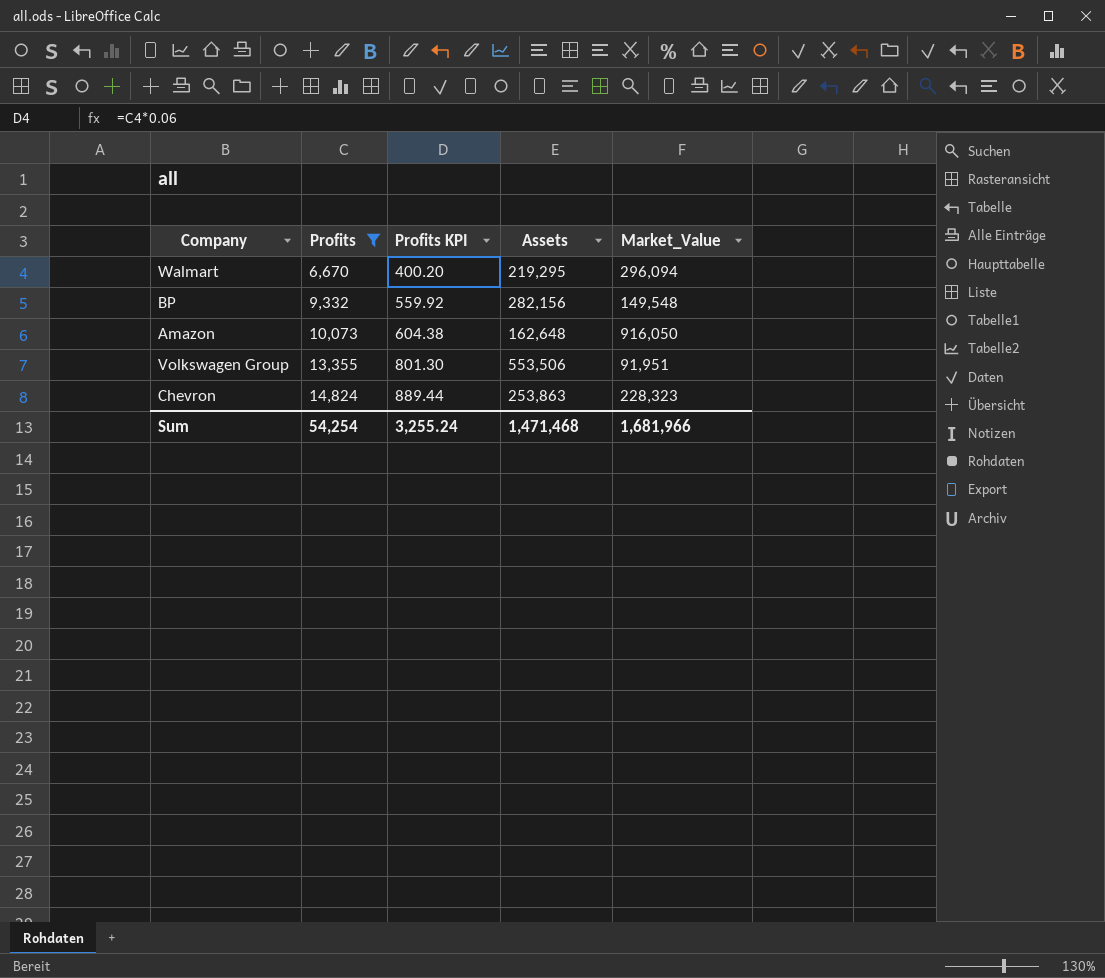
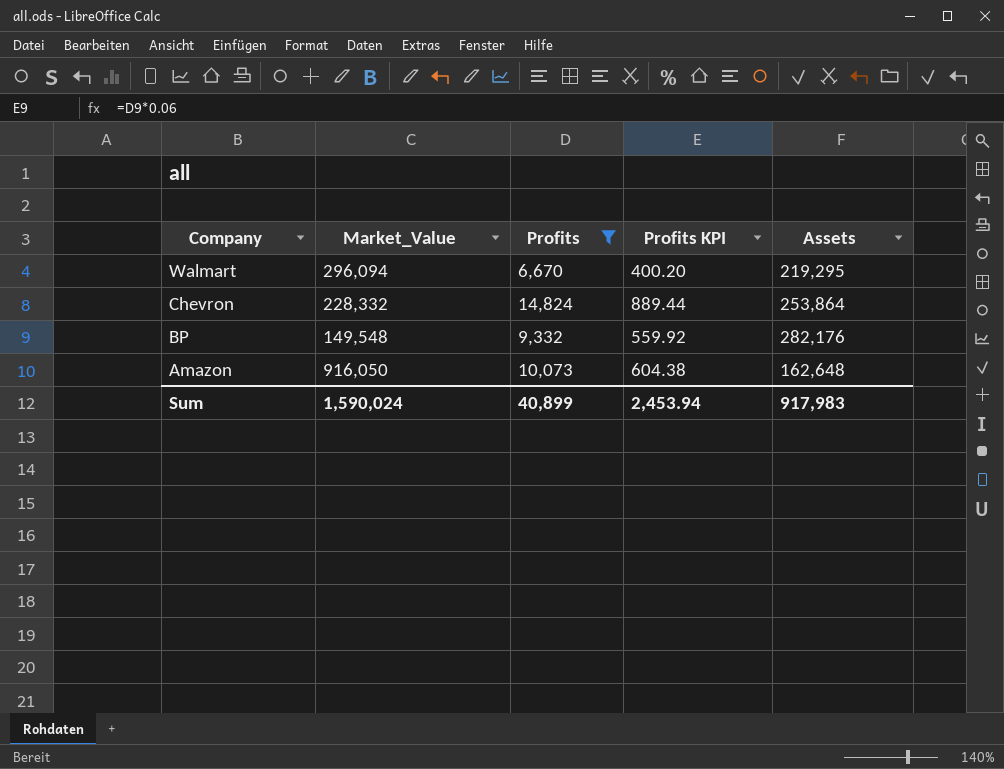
row order: Profits ascending -> Company descending
column Market_Value | position: 5 -> 2
row Volkswagen Group: 13,355 | 801.30 | 553,506 | 91,951 -> none
Chevron | Market_Value: 228,323 -> 228,332
Chevron | Assets: 253,863 -> 253,864
BP | Assets: 282,156 -> 282,176
Sum | Market_Value: 1,681,966 -> 1,590,024
Sum | Profits: 54,254 -> 40,899
Sum | Profits KPI: 3,255.24 -> 2,453.94
Sum | Assets: 1,471,468 -> 917,983

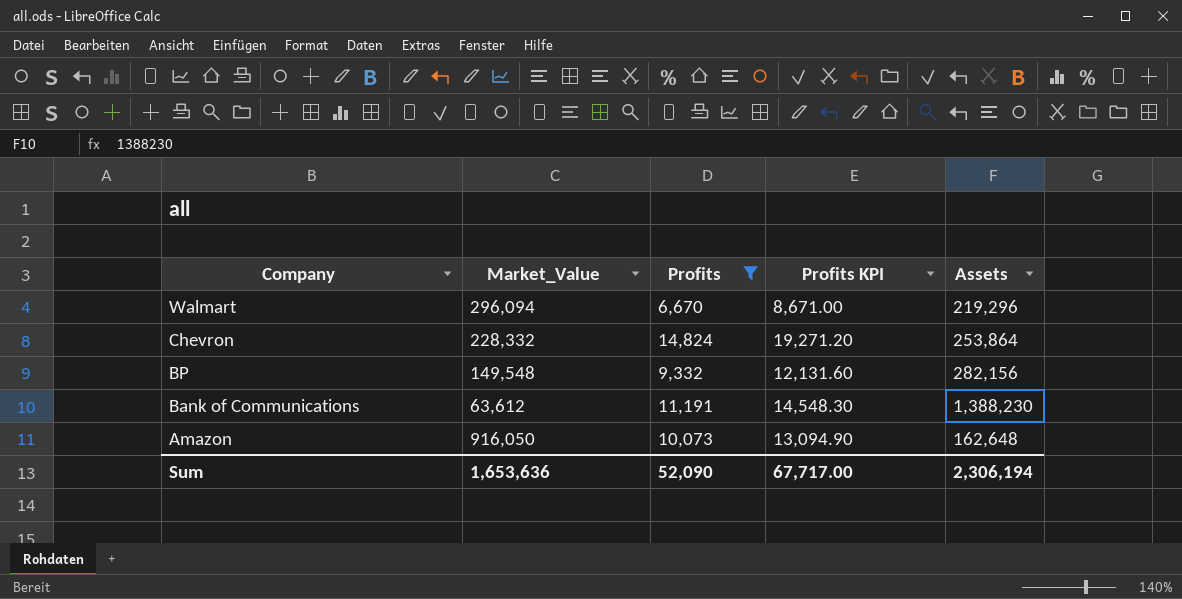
column Profits KPI | formula: [Profits] * 0.06 -> [Profits] * 1.3
Walmart | Assets: 219,295 -> 219,296
BP | Assets: 282,176 -> 282,156
row Bank of Communications: none -> 63,612 | 11,191 | 14,548.30 | 1,388,230
Sum | Market_Value: 1,590,024 -> 1,653,636
Sum | Profits: 40,899 -> 52,090
Sum | Profits KPI: 2,453.94 -> 67,717.00
Sum | Assets: 917,983 -> 2,306,194

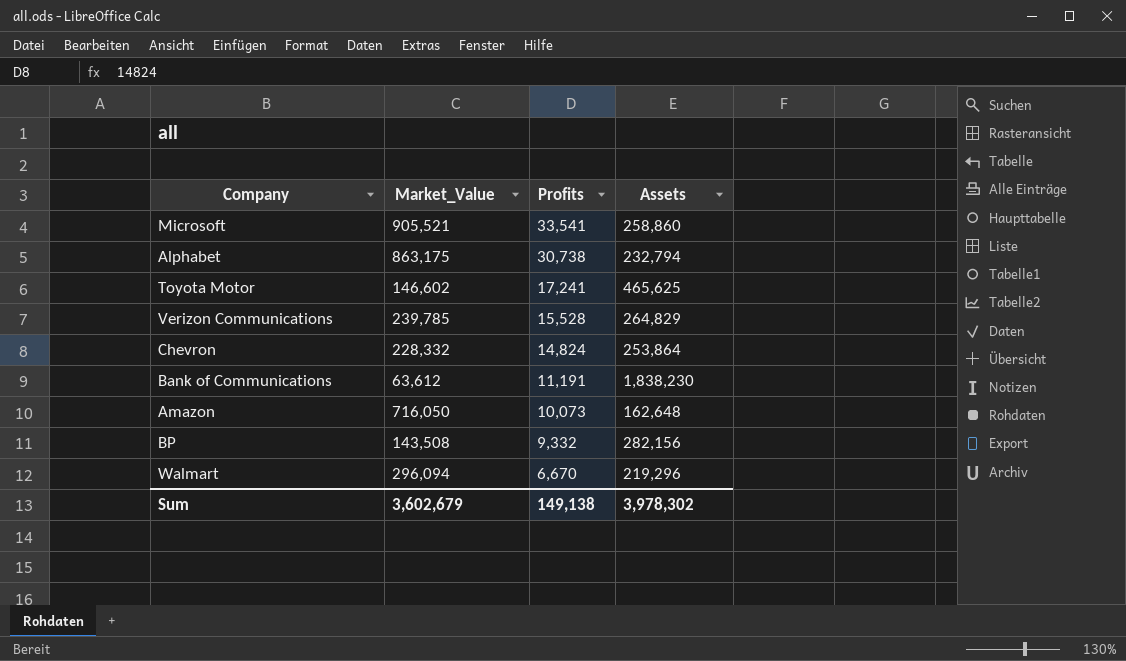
filter: Profits <= 14,824 -> none
row order: Company descending -> Profits descending
column Profits KPI | formula: [Profits] * 1.3 -> none
Bank of Communications | Assets: 1,388,230 -> 1,838,230
Amazon | Market_Value: 916,050 -> 716,050
BP | Market_Value: 149,548 -> 143,508
Sum | Market_Value: 1,653,636 -> 3,602,679
Sum | Profits: 52,090 -> 149,138
Sum | Assets: 2,306,194 -> 3,978,302

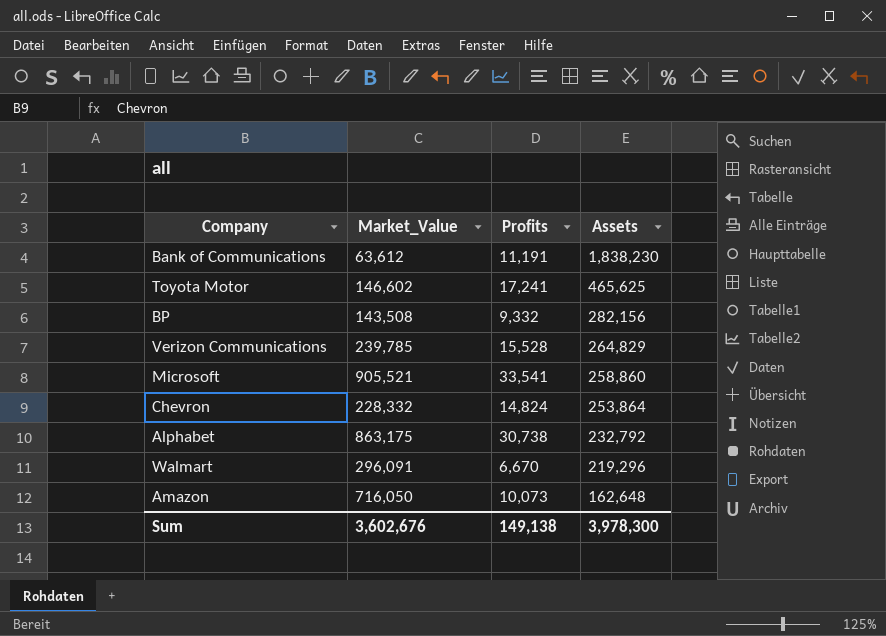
row order: Profits descending -> Assets descending
Alphabet | Assets: 232,794 -> 232,792
Walmart | Market_Value: 296,094 -> 296,091
Sum | Market_Value: 3,602,679 -> 3,602,676
Sum | Assets: 3,978,302 -> 3,978,300

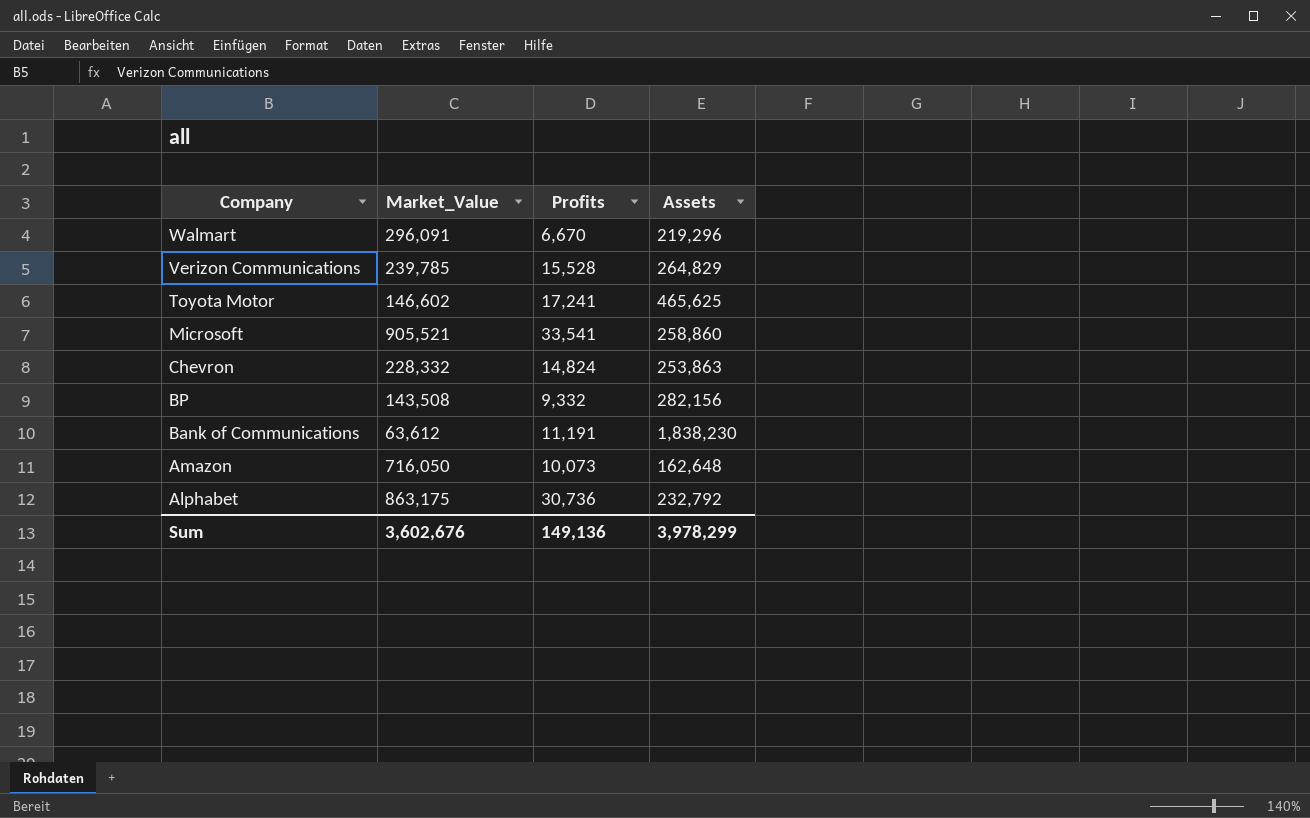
row order: Assets descending -> Company descending
Chevron | Assets: 253,864 -> 253,863
Alphabet | Profits: 30,738 -> 30,736
Sum | Profits: 149,138 -> 149,136
Sum | Assets: 3,978,300 -> 3,978,299

